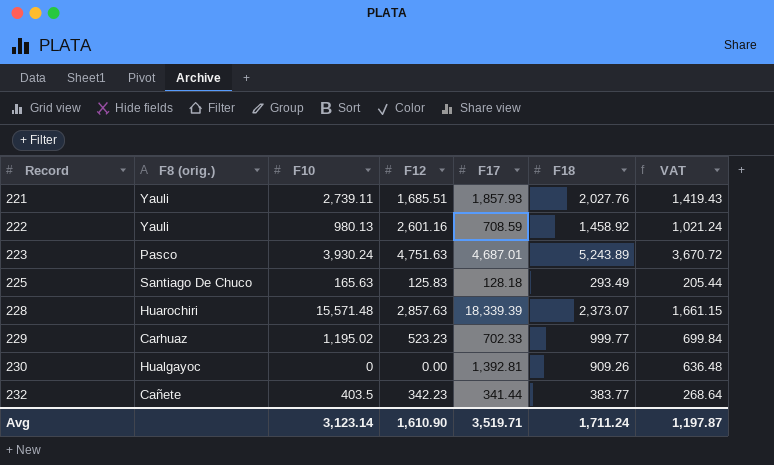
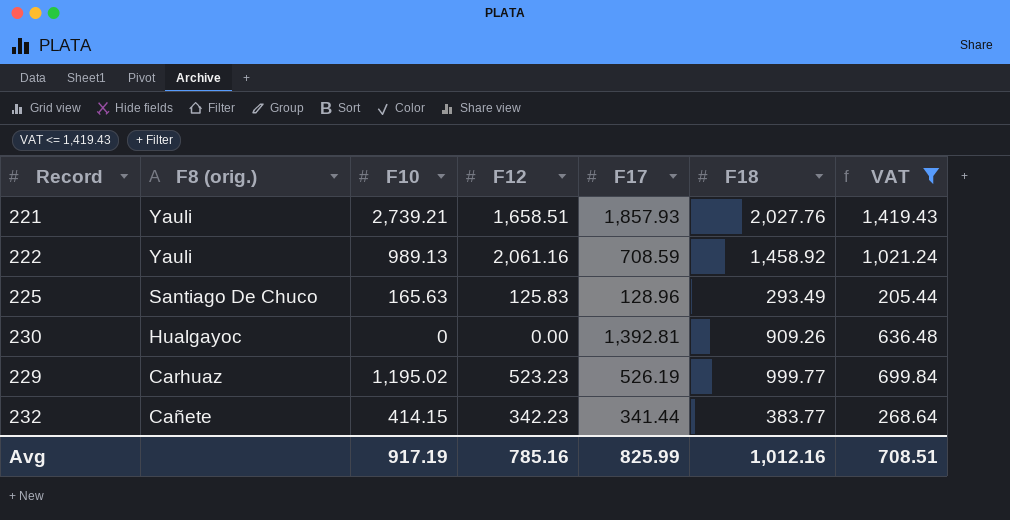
filter: none -> VAT <= 1,419.43
row order: Record ascending -> F8 (orig.) descending
221 | F10: 2,739.11 -> 2,739.21
221 | F12: 1,685.51 -> 1,658.51
222 | F10: 980.13 -> 989.13
222 | F12: 2,601.16 -> 2,061.16
225 | F17: 128.18 -> 128.96
229 | F17: 702.33 -> 526.19
232 | F10: 403.5 -> 414.15
Avg | F10: 3,123.14 -> 917.19
Avg | F12: 1,610.90 -> 785.16
Avg | F17: 3,519.71 -> 825.99
Avg | F18: 1,711.24 -> 1,012.16
Avg | VAT: 1,197.87 -> 708.51

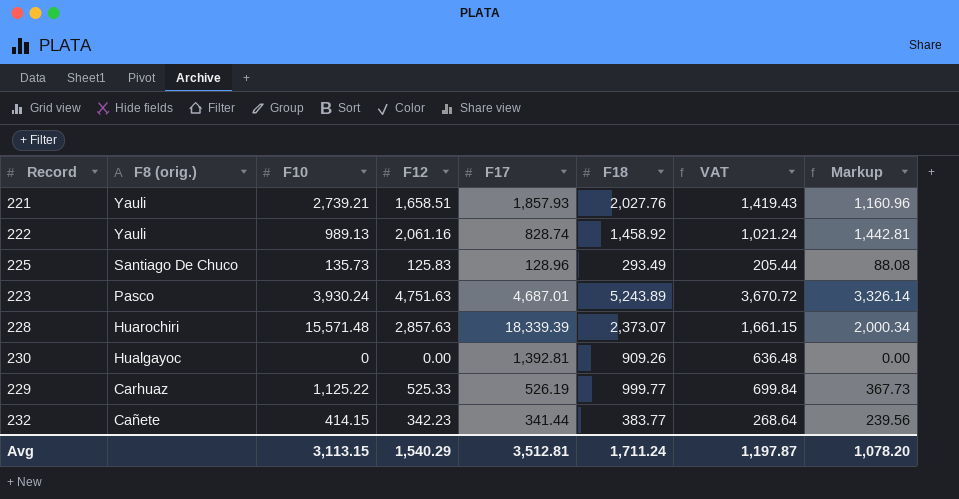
filter: VAT <= 1,419.43 -> none
column Markup | formula: none -> [F12] * 0.7
222 | F17: 708.59 -> 828.74
225 | F10: 165.63 -> 135.73
229 | F10: 1,195.02 -> 1,125.22
229 | F12: 523.23 -> 525.33
Avg | F10: 917.19 -> 3,113.15
Avg | F12: 785.16 -> 1,540.29
Avg | F17: 825.99 -> 3,512.81
Avg | F18: 1,012.16 -> 1,711.24
Avg | VAT: 708.51 -> 1,197.87

